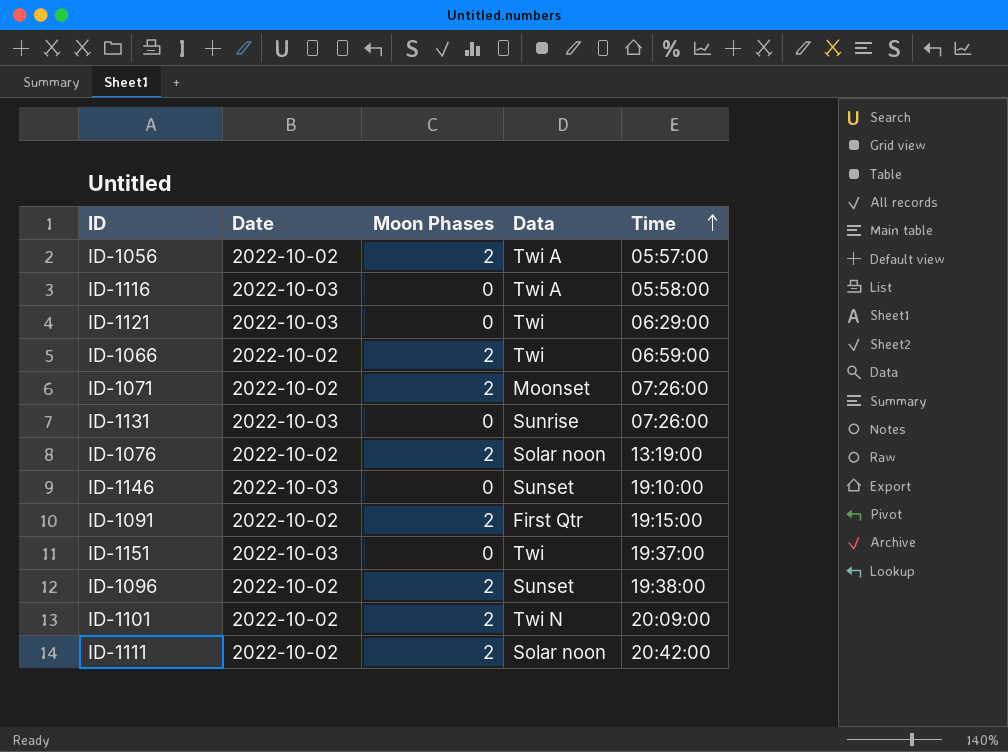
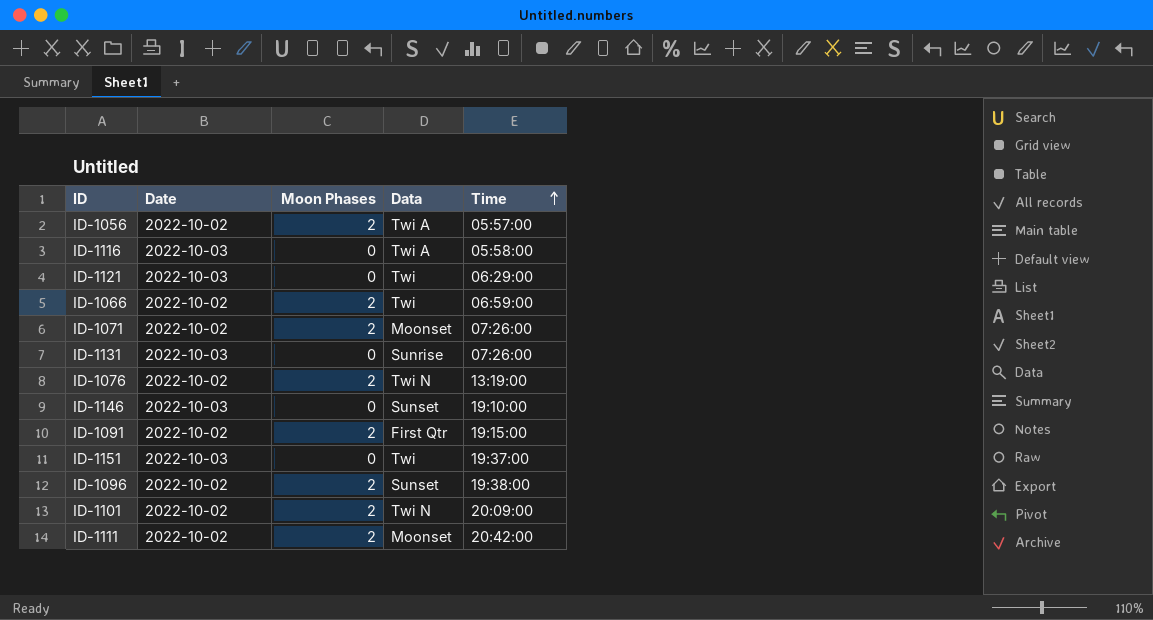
ID-1076 | Data: Solar noon -> Twi N
ID-1111 | Data: Solar noon -> Moonset

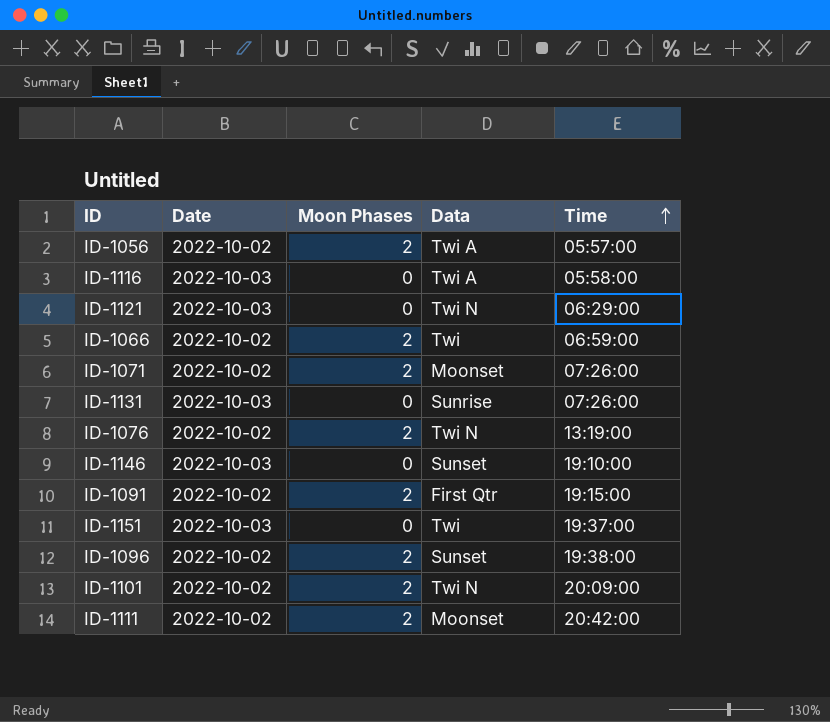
ID-1121 | Data: Twi -> Twi N

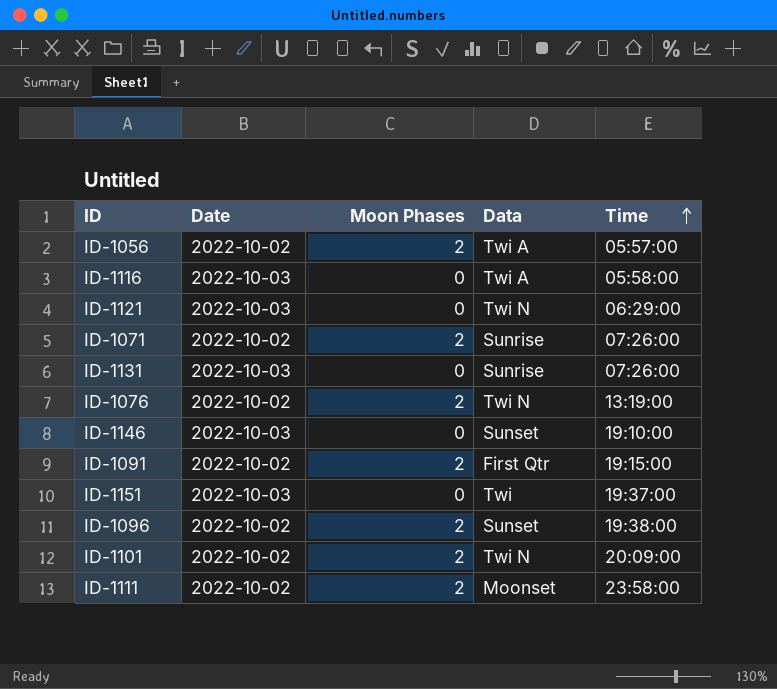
row ID-1066: 2022-10-02 | 2 | Twi | 06:59:00 -> none
ID-1071 | Data: Moonset -> Sunrise
ID-1111 | Time: 20:42:00 -> 23:58:00

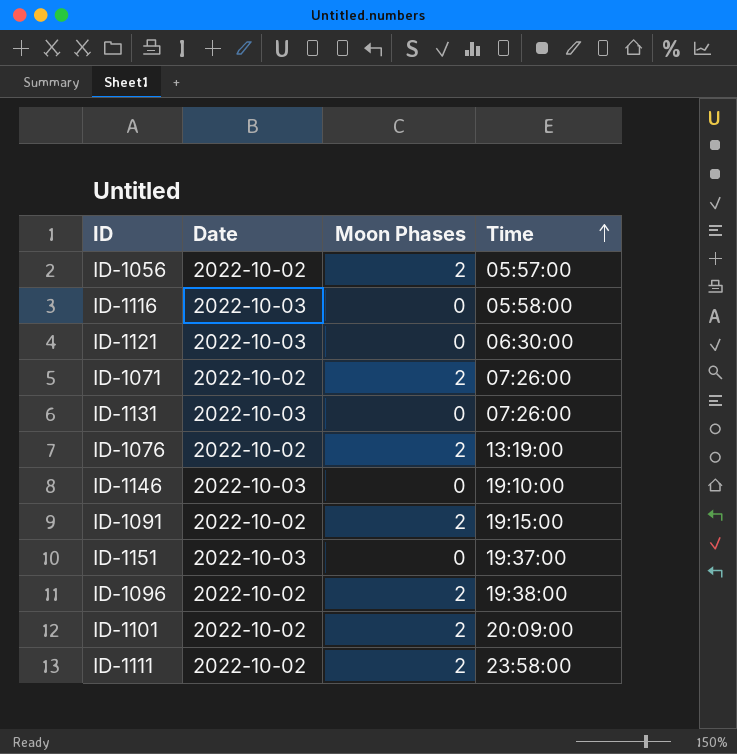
column Data | position: 4 -> none
ID-1121 | Time: 06:29:00 -> 06:30:00

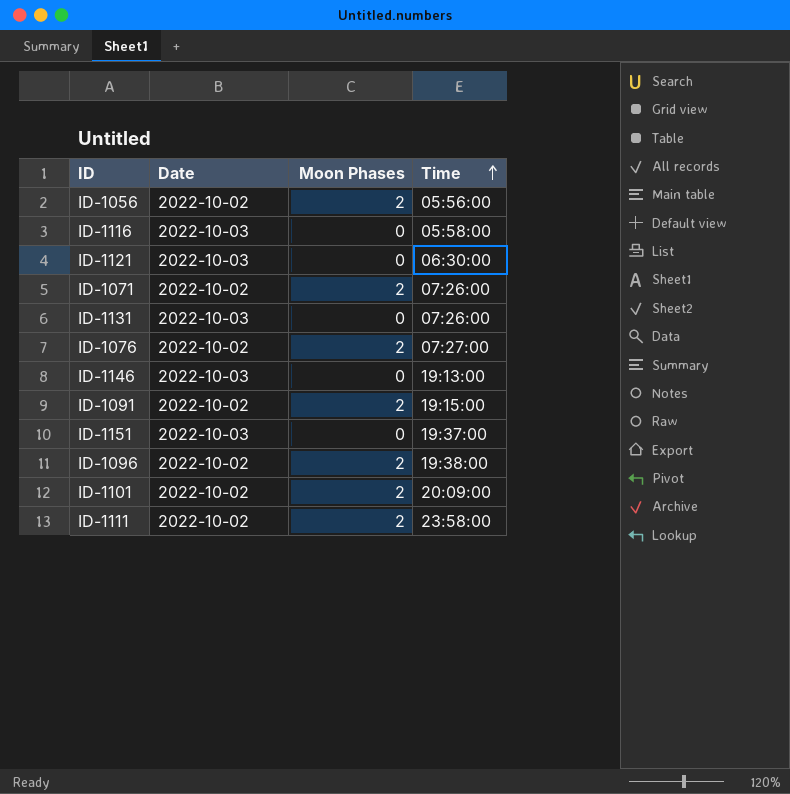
ID-1056 | Time: 05:57:00 -> 05:56:00
ID-1076 | Time: 13:19:00 -> 07:27:00
ID-1146 | Time: 19:10:00 -> 19:13:00

